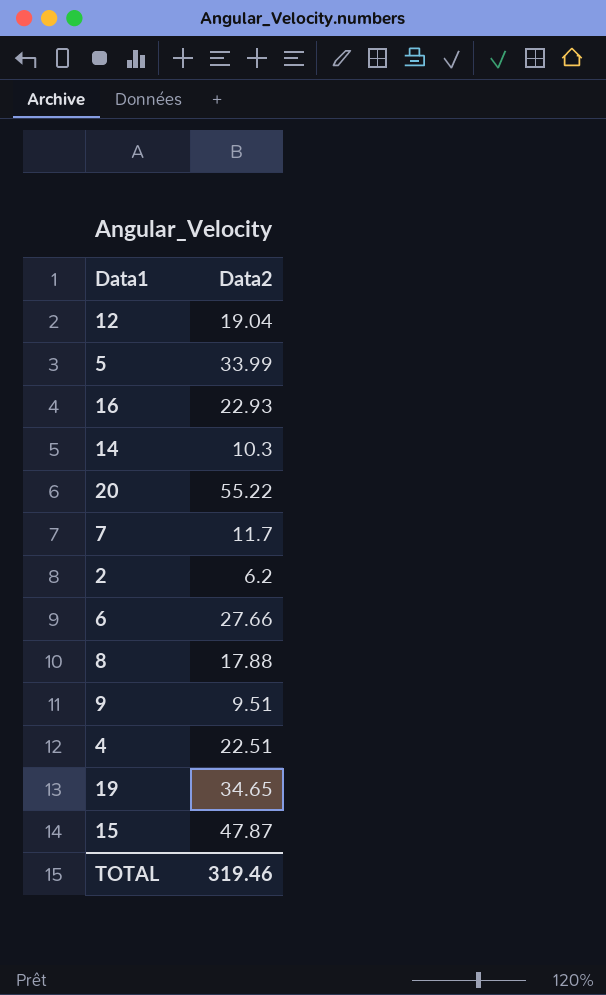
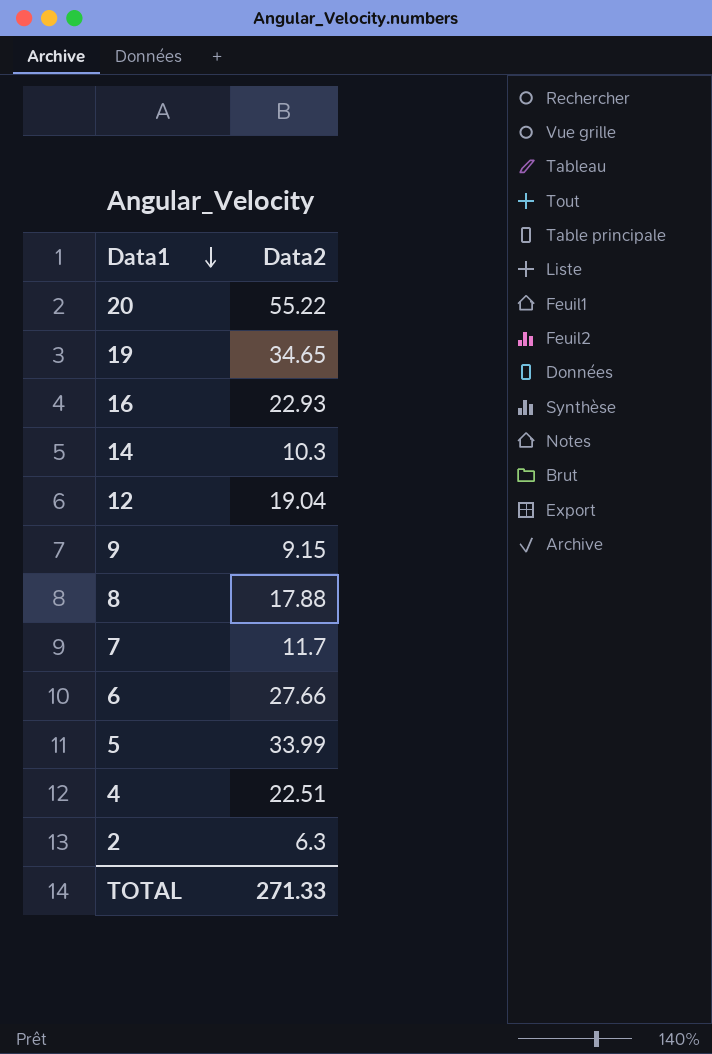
row order: none -> Data1 descending
row 15: 47.87 -> none
9 | Data2: 9.51 -> 9.15
2 | Data2: 6.2 -> 6.3
TOTAL | Data2: 319.46 -> 271.33

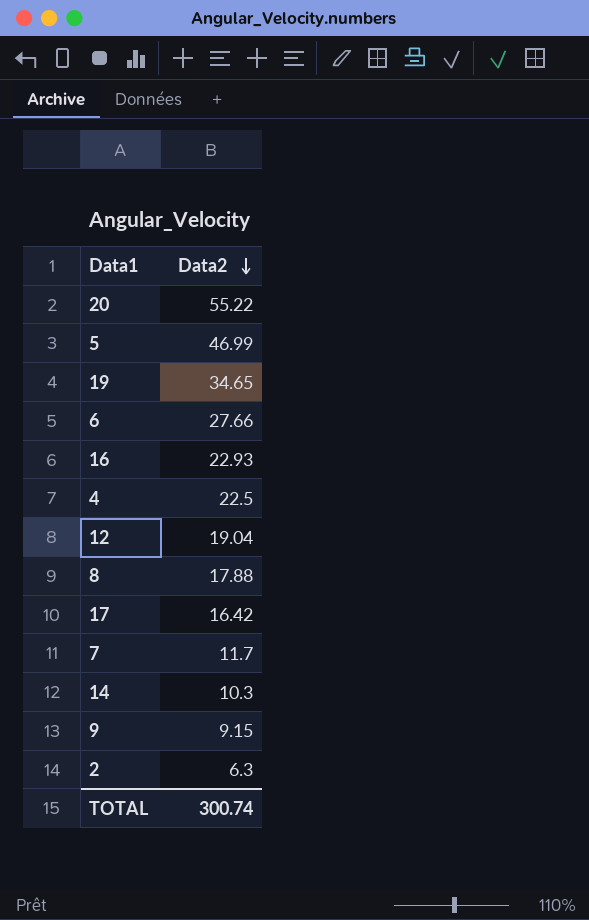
row order: Data1 descending -> Data2 descending
5 | Data2: 33.99 -> 46.99
4 | Data2: 22.51 -> 22.5
row 17: none -> 16.42
TOTAL | Data2: 271.33 -> 300.74

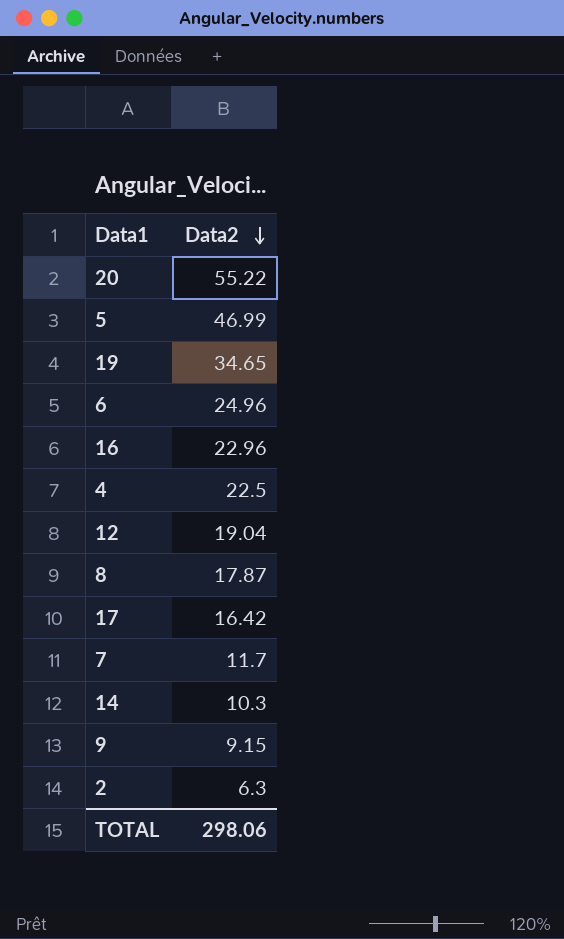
6 | Data2: 27.66 -> 24.96
16 | Data2: 22.93 -> 22.96
8 | Data2: 17.88 -> 17.87
TOTAL | Data2: 300.74 -> 298.06

